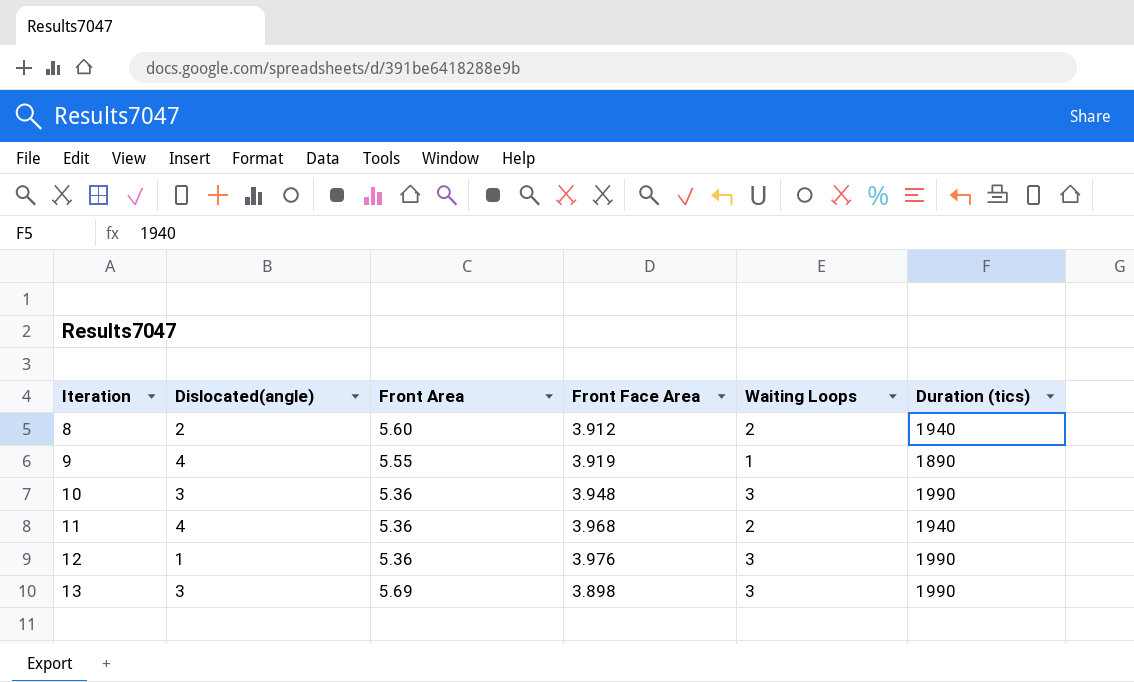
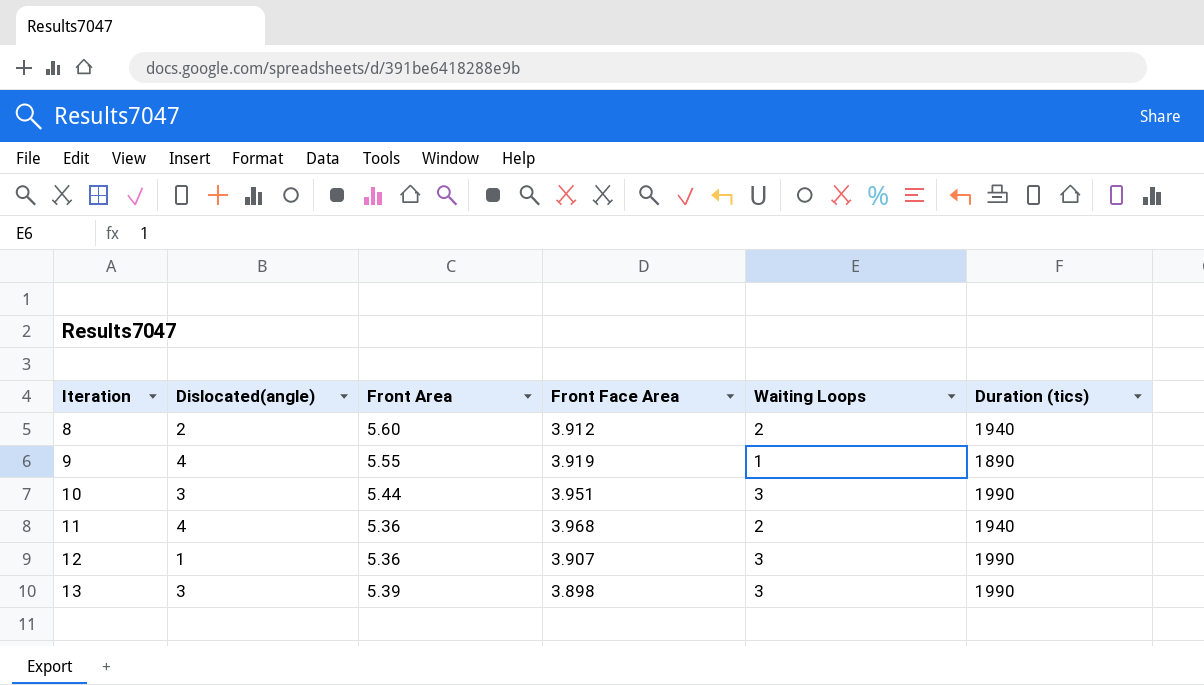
10 | Front Area: 5.36 -> 5.44
10 | Front Face Area: 3.948 -> 3.951
12 | Front Face Area: 3.976 -> 3.907
13 | Front Area: 5.69 -> 5.39

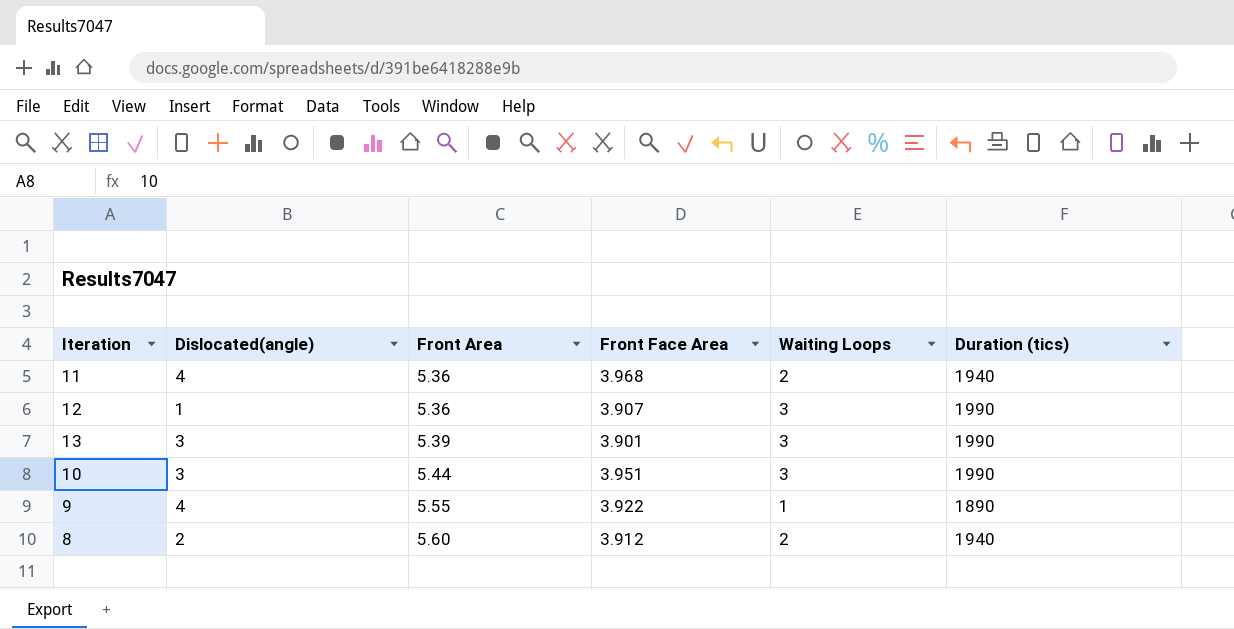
row order: Iteration ascending -> Front Area ascending
13 | Front Face Area: 3.898 -> 3.901
9 | Front Face Area: 3.919 -> 3.922

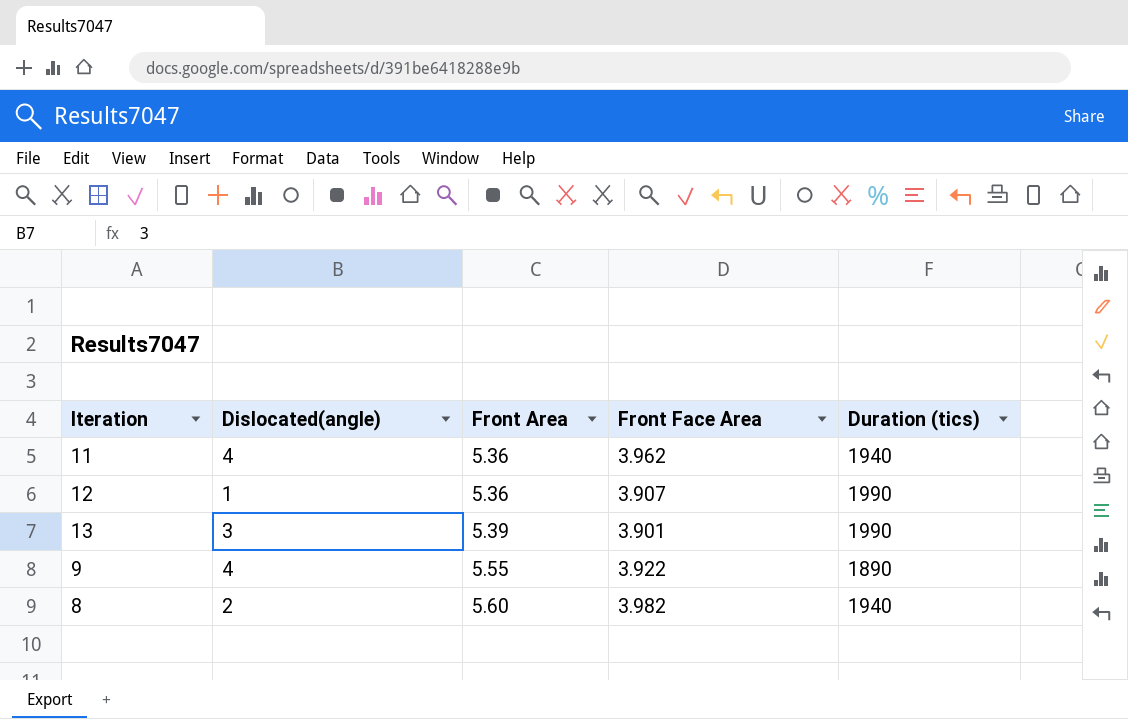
column Waiting Loops | position: 5 -> none
row 10: 3 | 5.44 | 3.951 | 3 | 1990 -> none
11 | Front Face Area: 3.968 -> 3.962
8 | Front Face Area: 3.912 -> 3.982

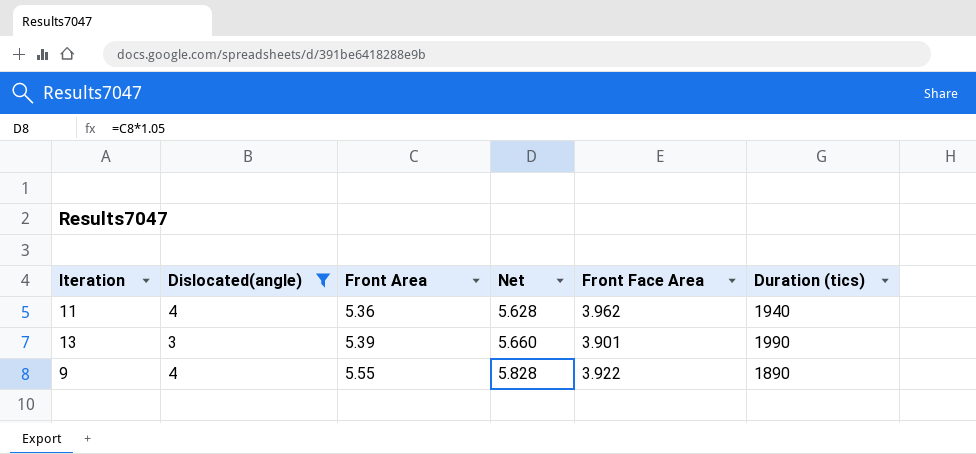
filter: none -> Dislocated(angle) >= 3
column Net | formula: none -> [Front Area] * 1.05

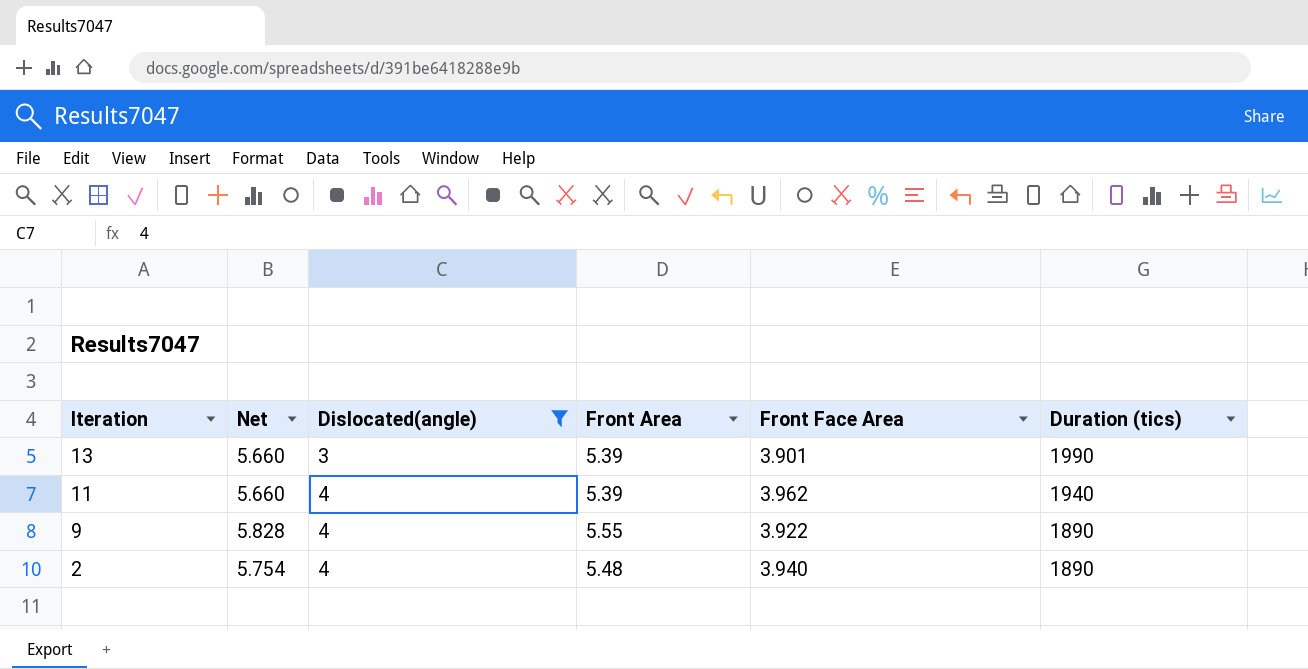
row order: Front Area ascending -> Iteration descending
column Net | position: 4 -> 2
11 | Net: 5.628 -> 5.660
11 | Front Area: 5.36 -> 5.39
row 2: none -> 5.754 | 4 | 5.48 | 3.940 | 1890

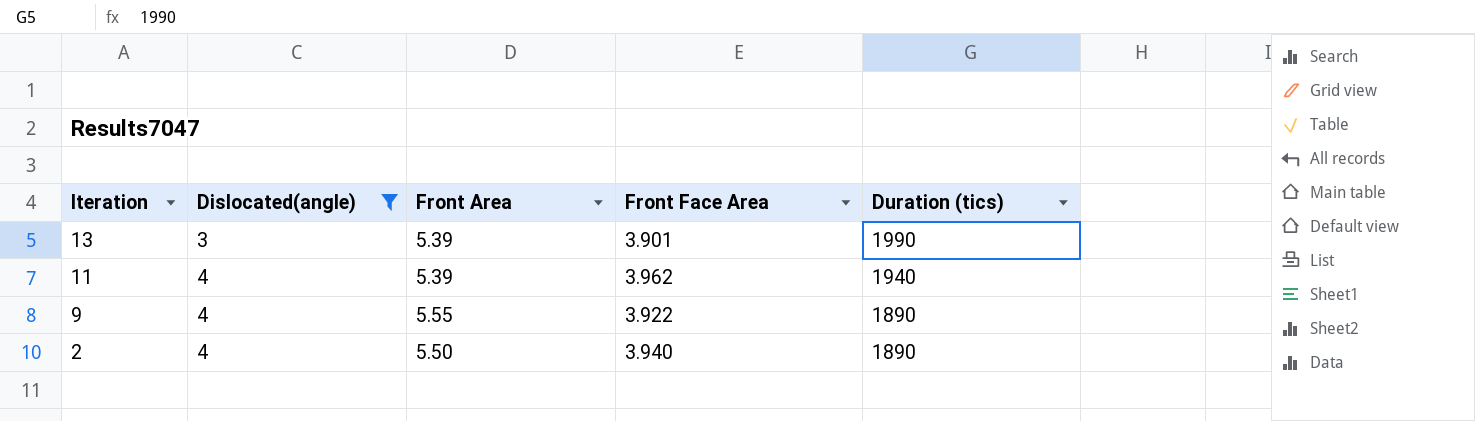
column Net | formula: [Front Area] * 1.05 -> none
2 | Front Area: 5.48 -> 5.50

